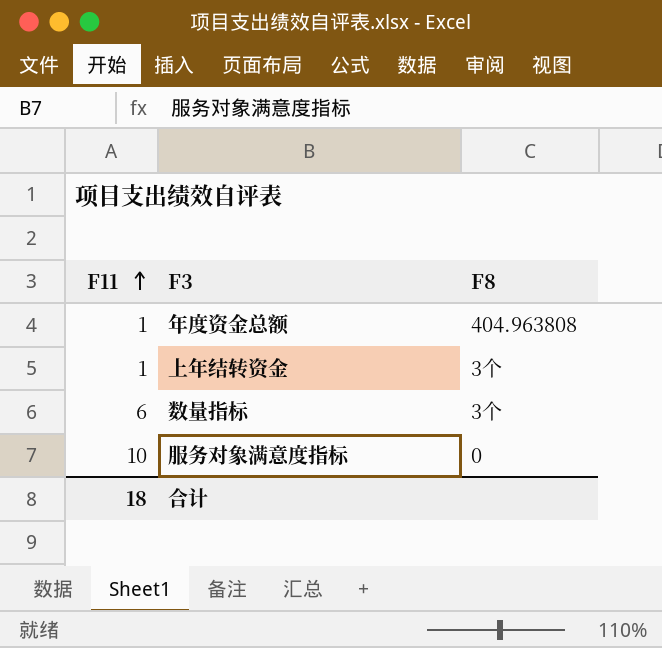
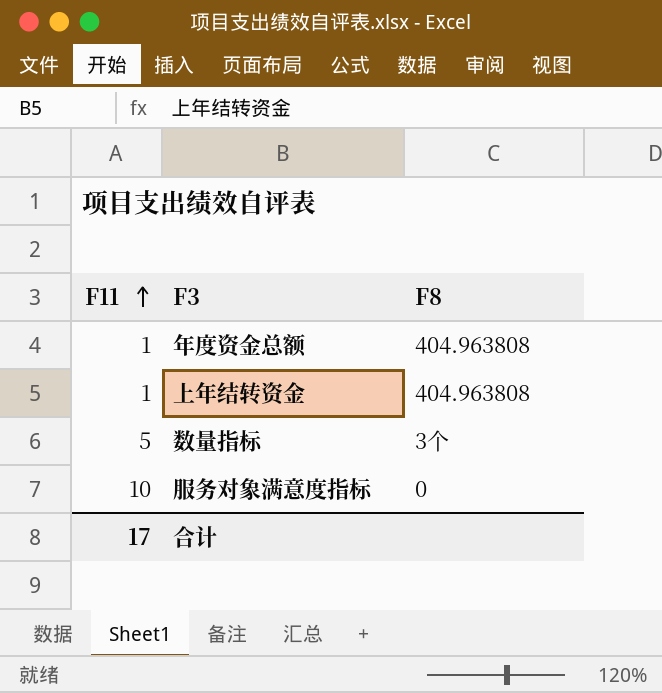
上年结转资金 | F8: 3个 -> 404.963808
数量指标 | F11: 6 -> 5
合计 | F11: 18 -> 17

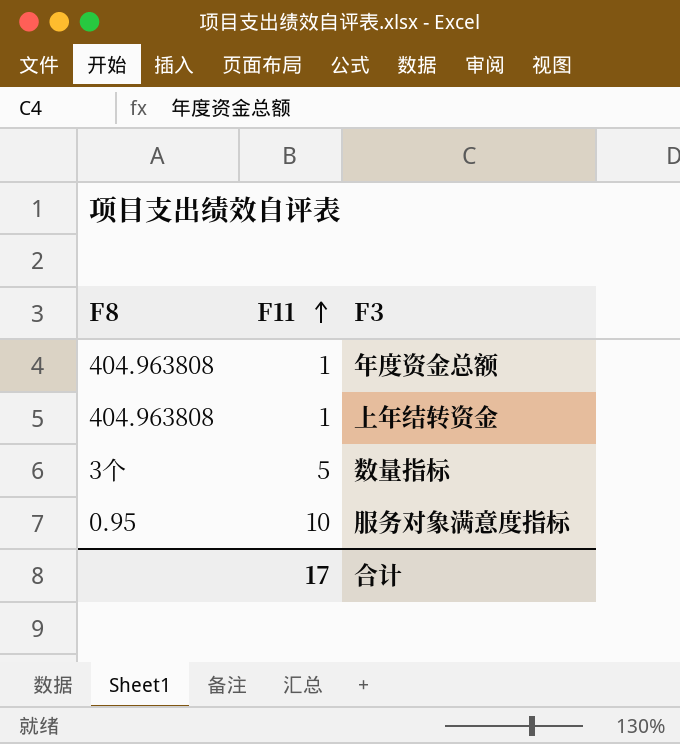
column F8 | position: 3 -> 1
服务对象满意度指标 | F8: 0 -> 0.95

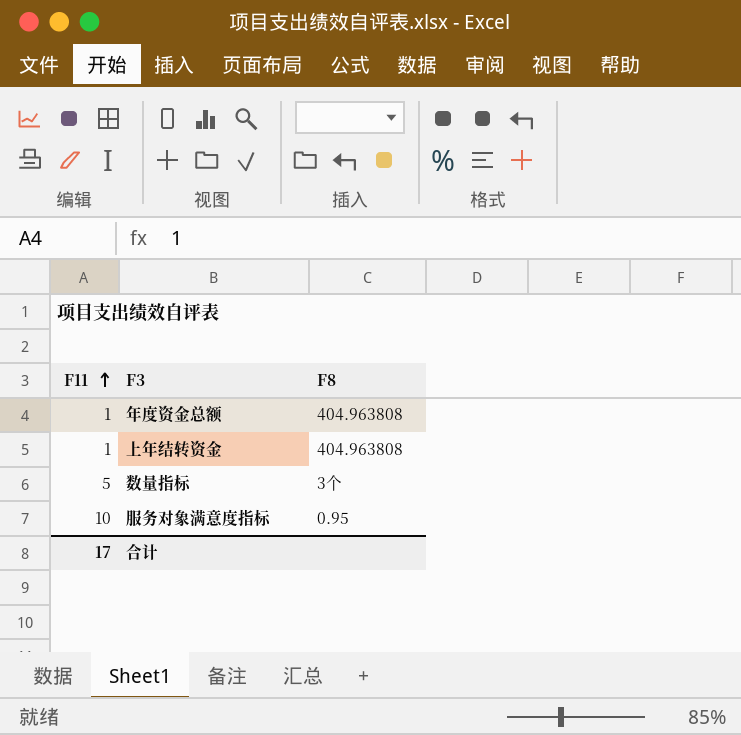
column F8 | position: 1 -> 3

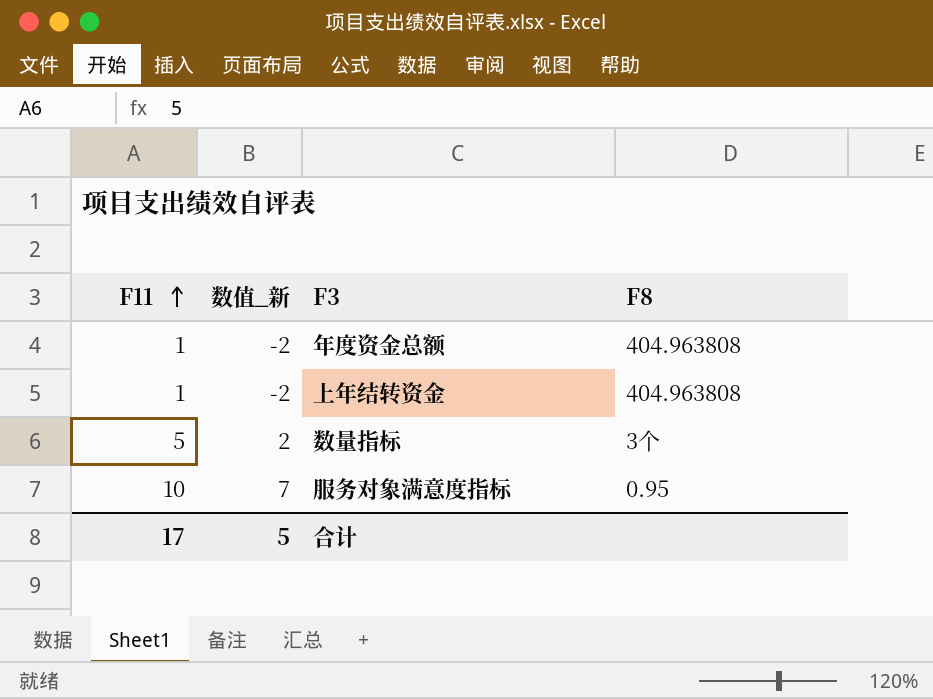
column 数值_新 | formula: none -> [F11] - 3

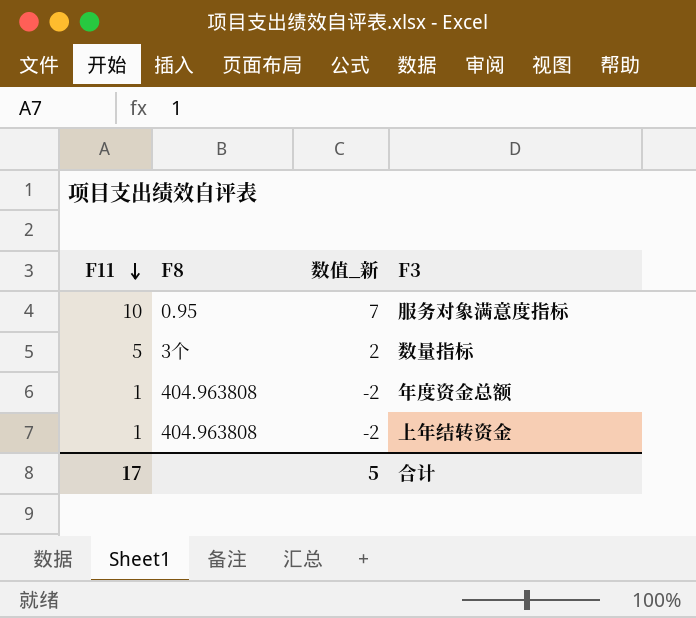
row order: F11 ascending -> F11 descending
column F8 | position: 4 -> 2

